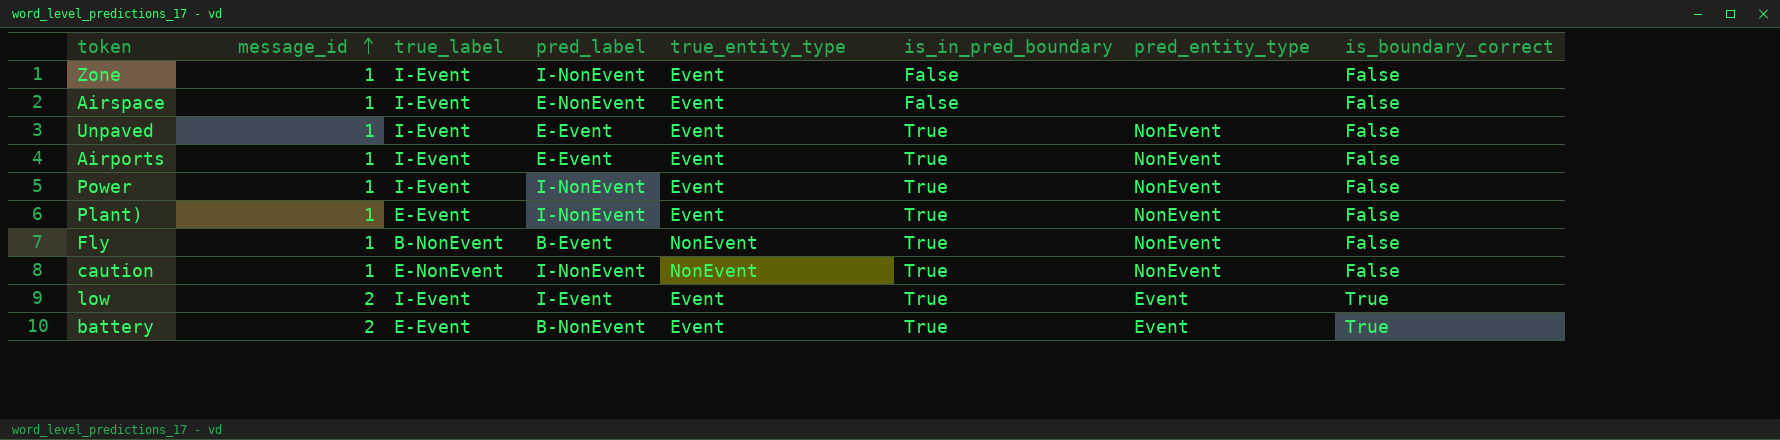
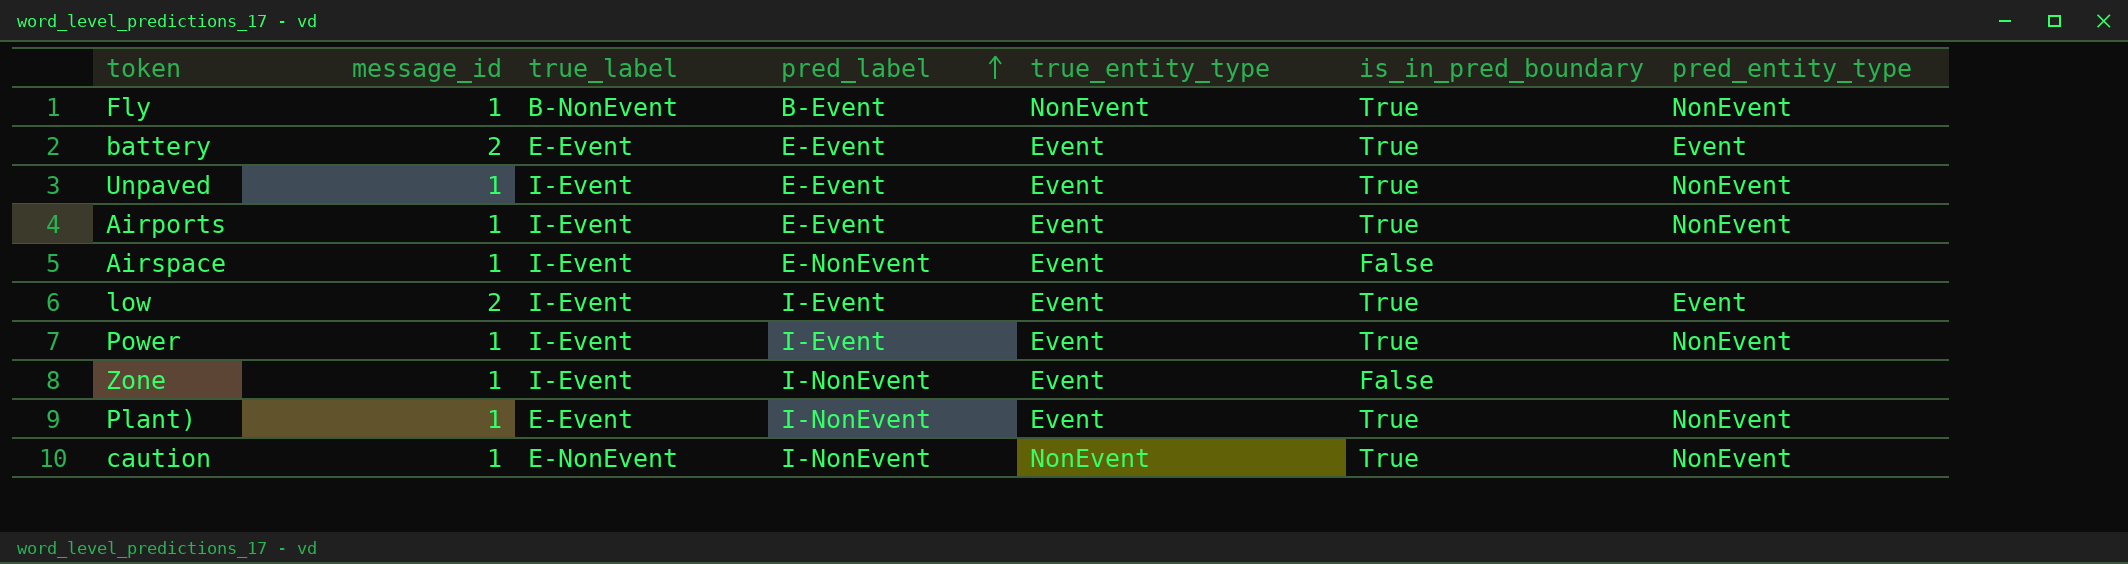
row order: message_id ascending -> pred_label ascending
column is_boundary_correct | position: 8 -> none
battery | pred_label: B-NonEvent -> E-Event
Power | pred_label: I-NonEvent -> I-Event

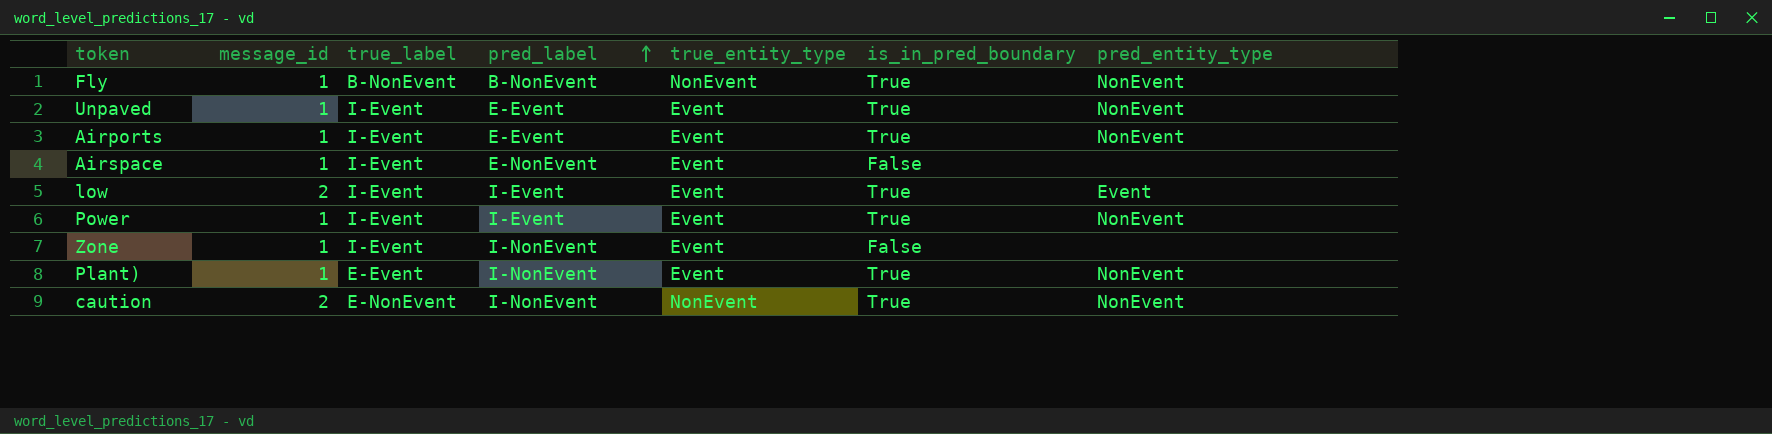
row battery: 2 | E-Event | E-Event | Event | True | Event -> none
Fly | pred_label: B-Event -> B-NonEvent
caution | message_id: 1 -> 2

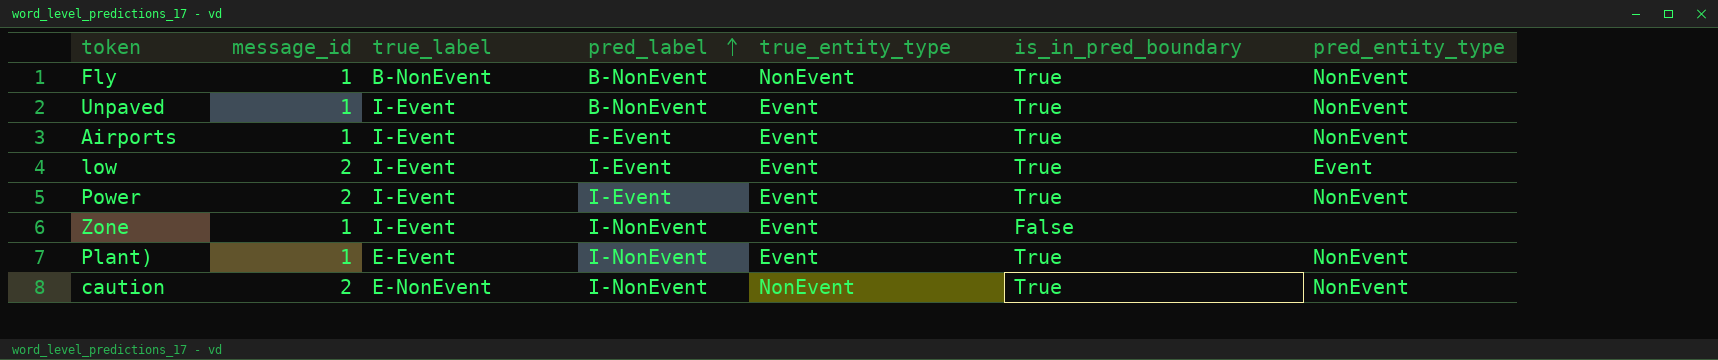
row Airspace: 1 | I-Event | E-NonEvent | Event | False | none -> none
Unpaved | pred_label: E-Event -> B-NonEvent
Power | message_id: 1 -> 2

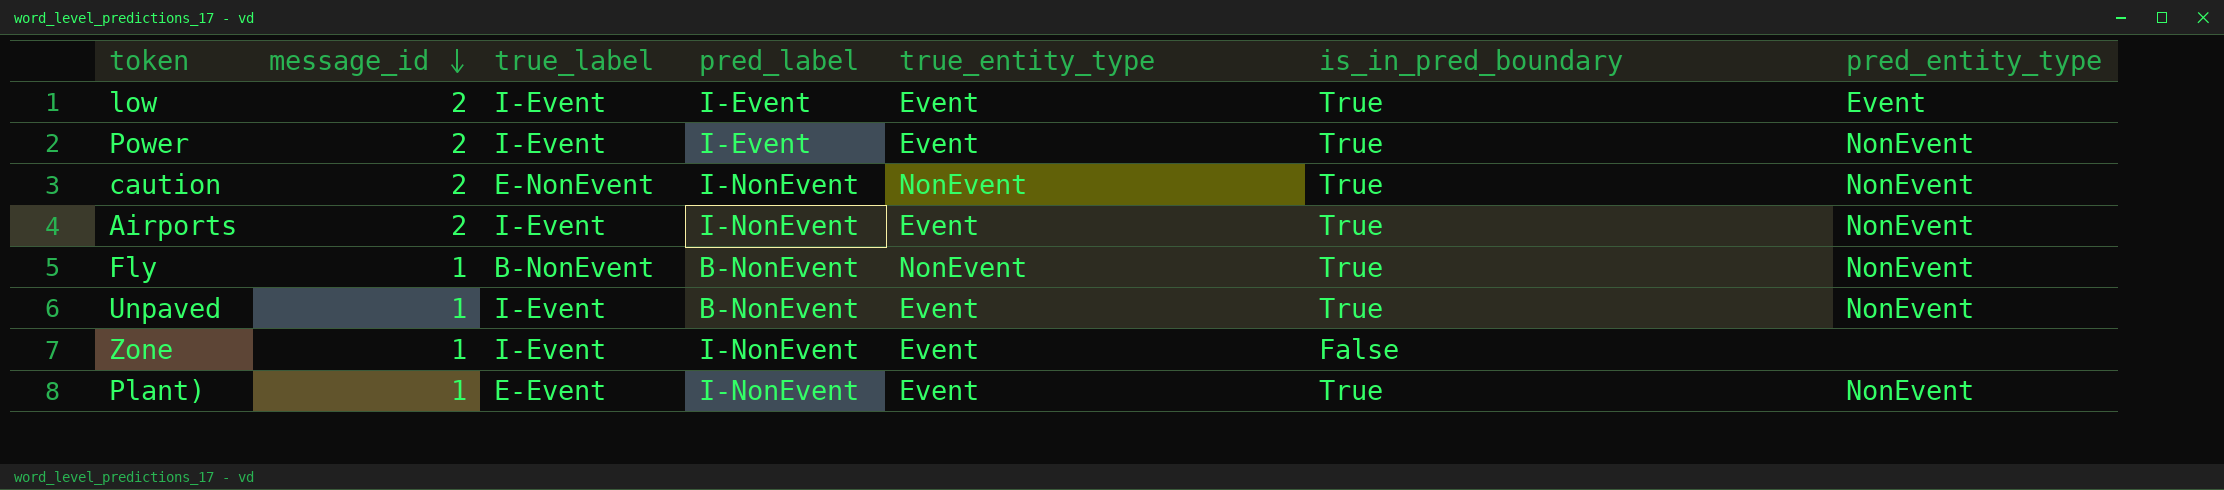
row order: pred_label ascending -> message_id descending
Airports | message_id: 1 -> 2
Airports | pred_label: E-Event -> I-NonEvent

